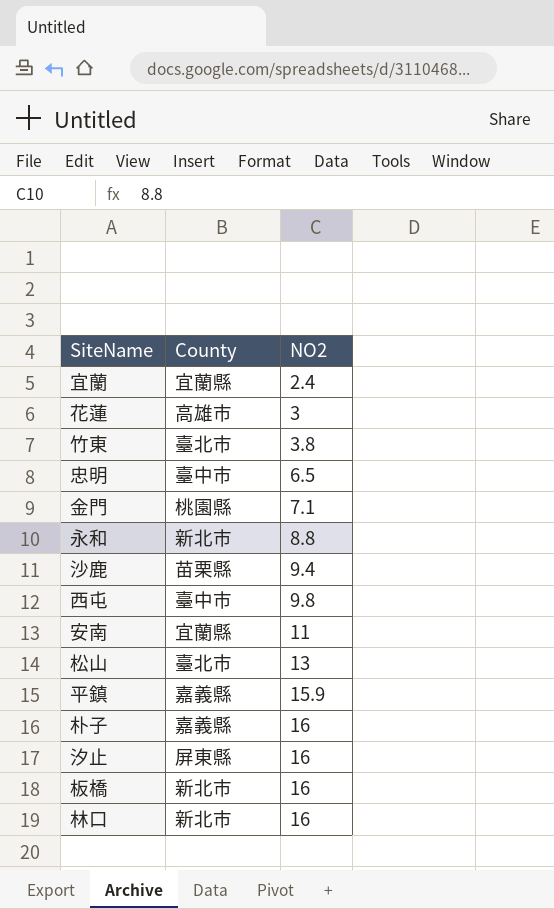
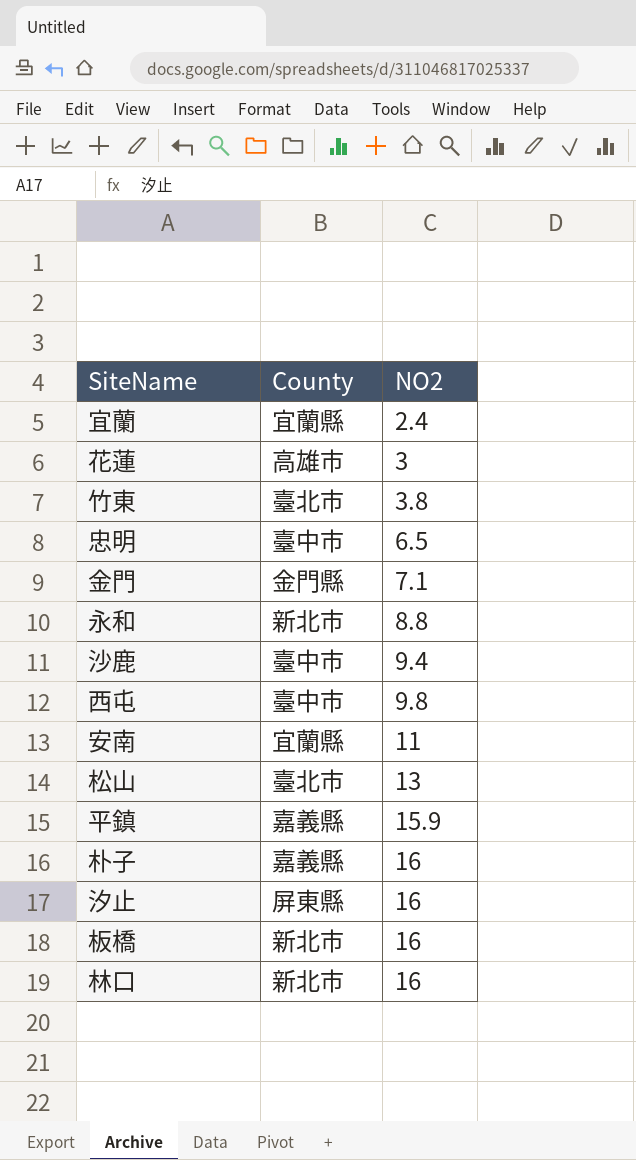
金門 | County: 桃園縣 -> 金門縣
沙鹿 | County: 苗栗縣 -> 臺中市

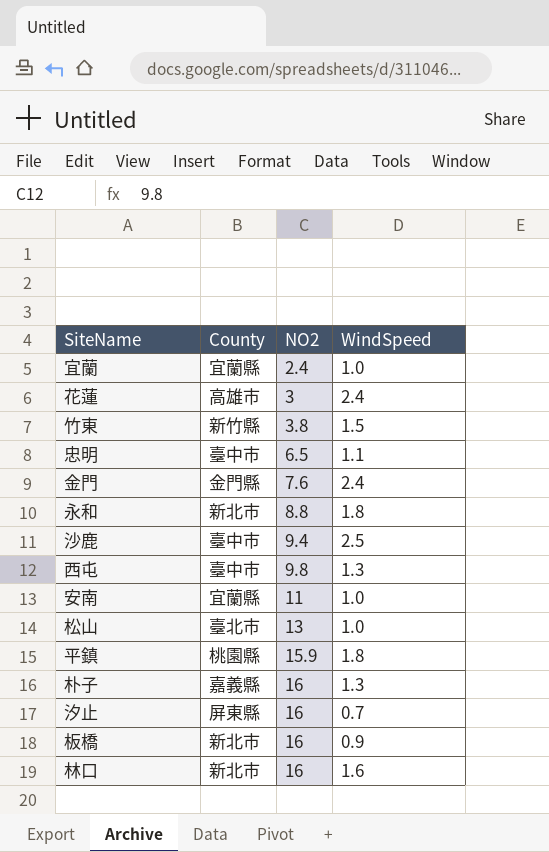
column WindSpeed | position: none -> 4
竹東 | County: 臺北市 -> 新竹縣
金門 | NO2: 7.1 -> 7.6
平鎮 | County: 嘉義縣 -> 桃園縣

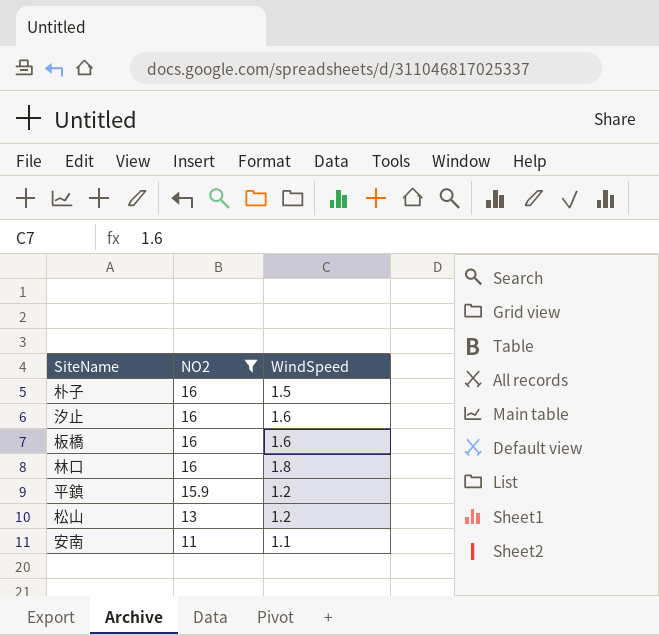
filter: none -> NO2 >= 11
row order: NO2 ascending -> NO2 descending
column County | position: 2 -> none
朴子 | WindSpeed: 1.3 -> 1.5
汐止 | WindSpeed: 0.7 -> 1.6
板橋 | WindSpeed: 0.9 -> 1.6
林口 | WindSpeed: 1.6 -> 1.8
平鎮 | WindSpeed: 1.8 -> 1.2
松山 | WindSpeed: 1.0 -> 1.2
安南 | WindSpeed: 1.0 -> 1.1

